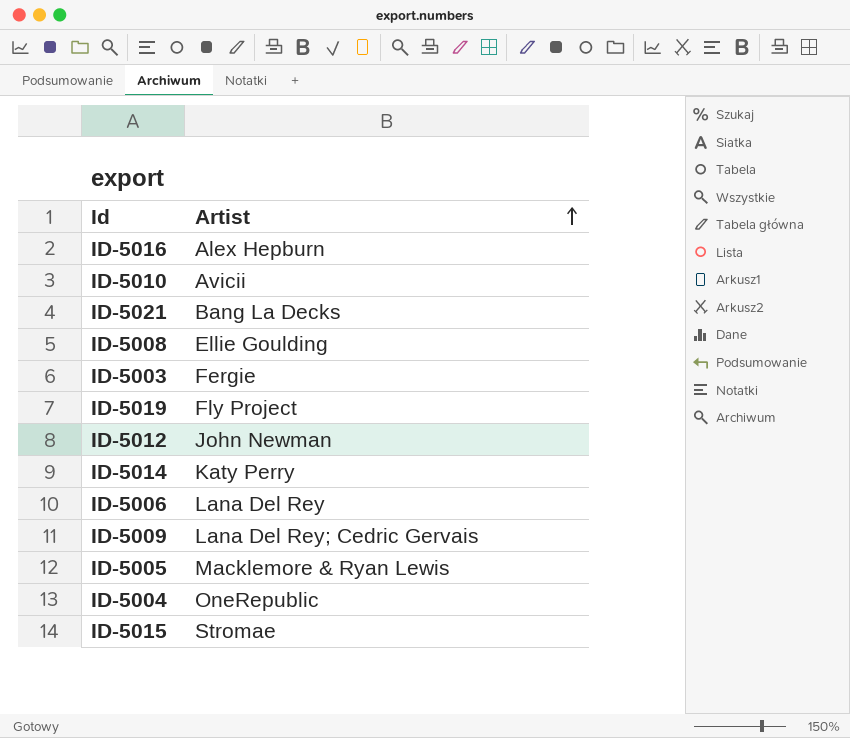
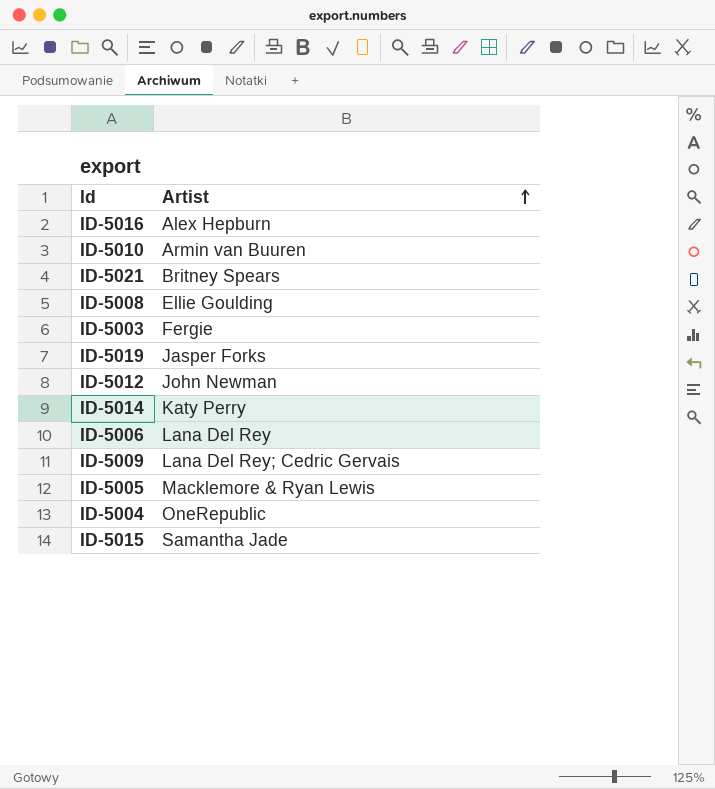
ID-5010 | Artist: Avicii -> Armin van Buuren
ID-5021 | Artist: Bang La Decks -> Britney Spears
ID-5019 | Artist: Fly Project -> Jasper Forks
ID-5015 | Artist: Stromae -> Samantha Jade

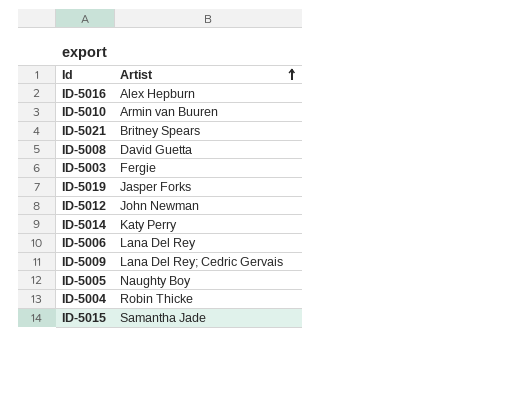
ID-5008 | Artist: Ellie Goulding -> David Guetta
ID-5005 | Artist: Macklemore & Ryan Lewis -> Naughty Boy
ID-5004 | Artist: OneRepublic -> Robin Thicke

